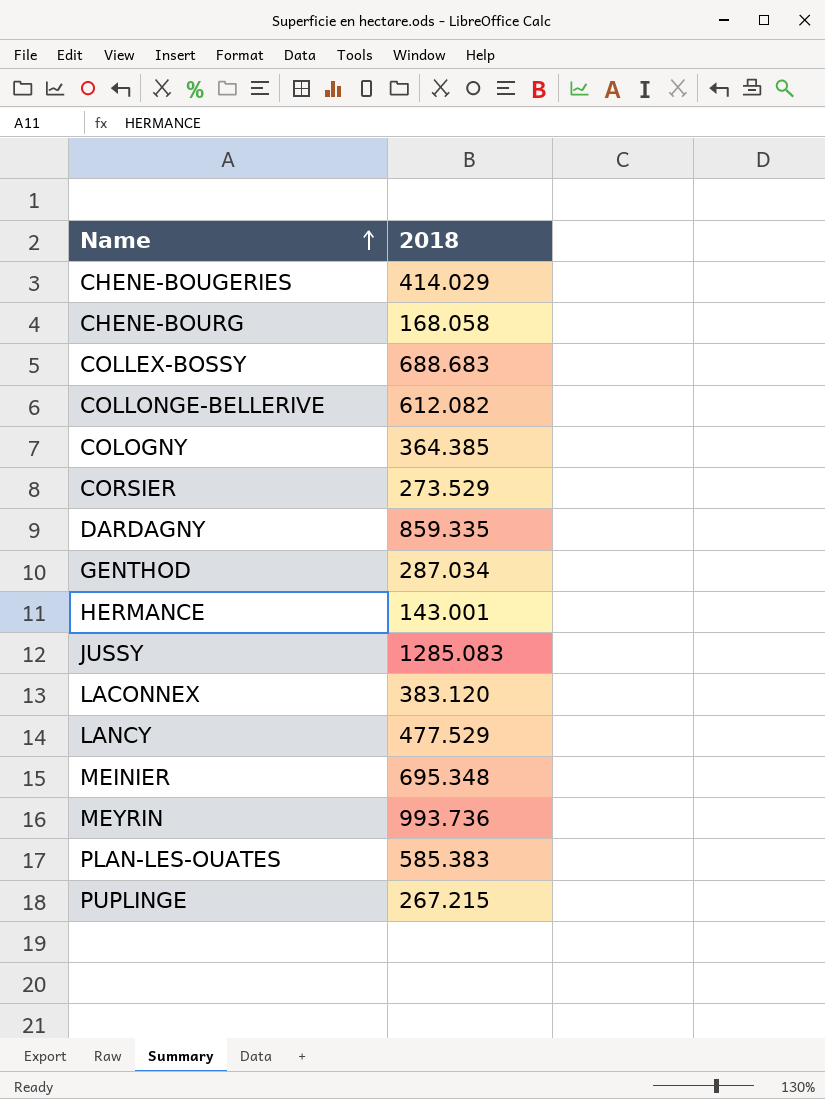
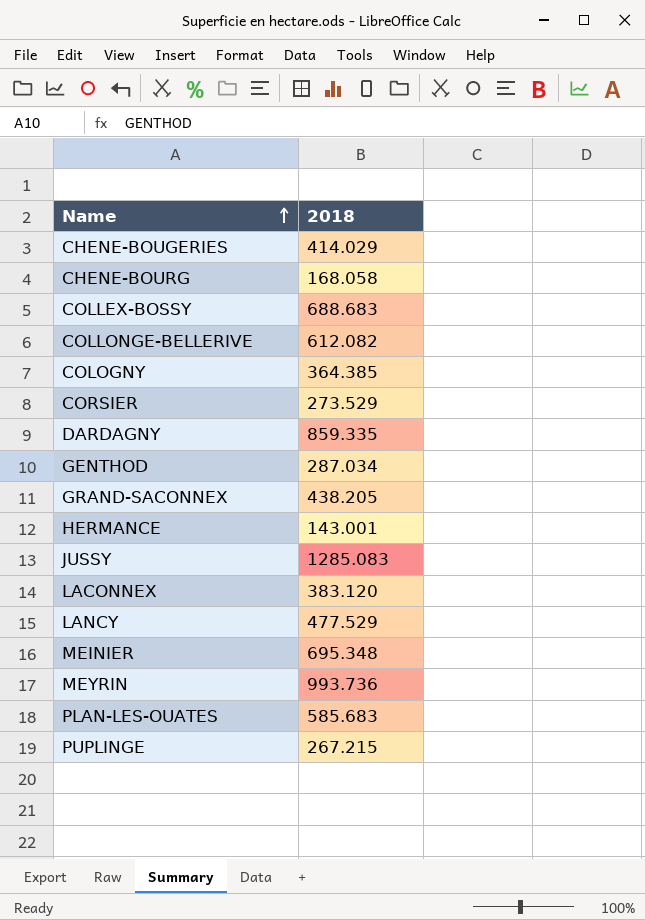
row GRAND-SACONNEX: none -> 438.205
PLAN-LES-OUATES | 2018: 585.383 -> 585.683

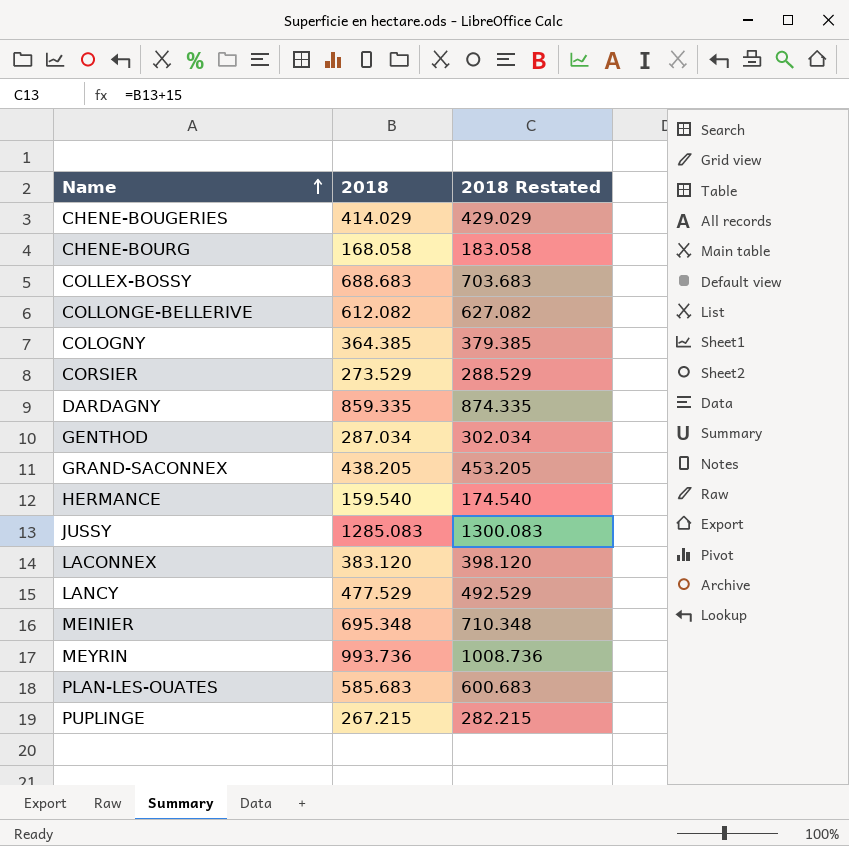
column 2018 Restated | formula: none -> [2018] + 15
HERMANCE | 2018: 143.001 -> 159.540

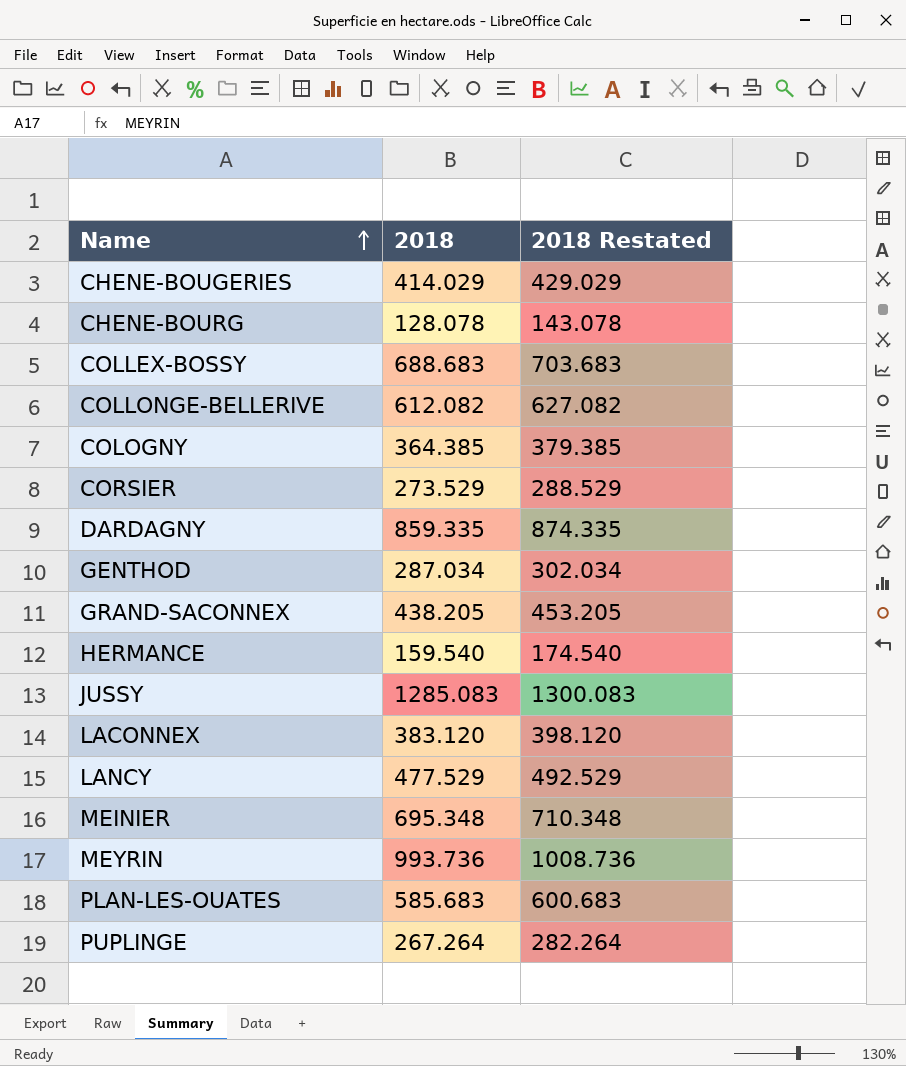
CHENE-BOURG | 2018: 168.058 -> 128.078
CHENE-BOURG | 2018 Restated: 183.058 -> 143.078
PUPLINGE | 2018: 267.215 -> 267.264
PUPLINGE | 2018 Restated: 282.215 -> 282.264

